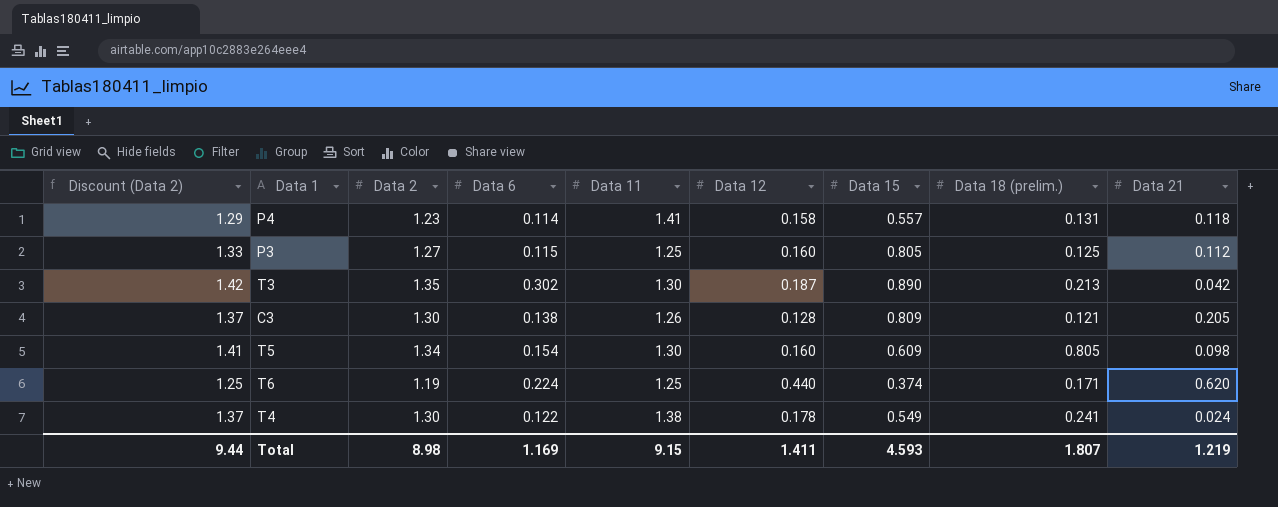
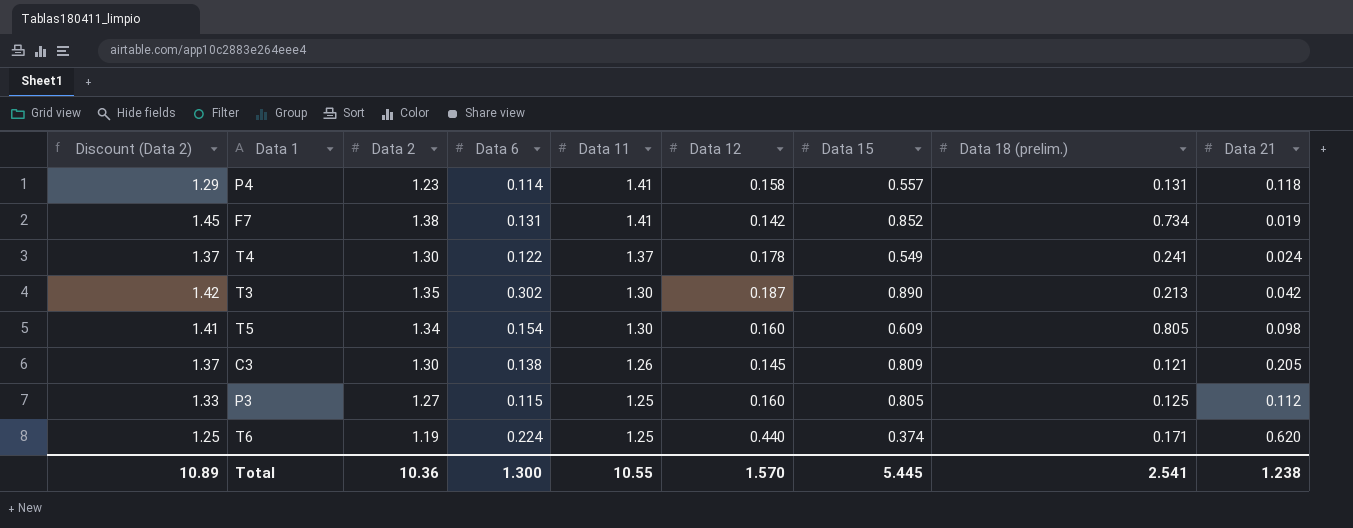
row order: none -> Data 11 descending
row F7: none -> 1.45 | 1.38 | 0.131 | 1.41 | 0.142 | 0.852 | 0.734 | 0.019
T4 | Data 11: 1.38 -> 1.37
C3 | Data 12: 0.128 -> 0.145
Total | Discount (Data 2): 9.44 -> 10.89
Total | Data 2: 8.98 -> 10.36
Total | Data 6: 1.169 -> 1.300
Total | Data 11: 9.15 -> 10.55
Total | Data 12: 1.411 -> 1.570
Total | Data 15: 4.593 -> 5.445
Total | Data 18 (prelim.): 1.807 -> 2.541
Total | Data 21: 1.219 -> 1.238

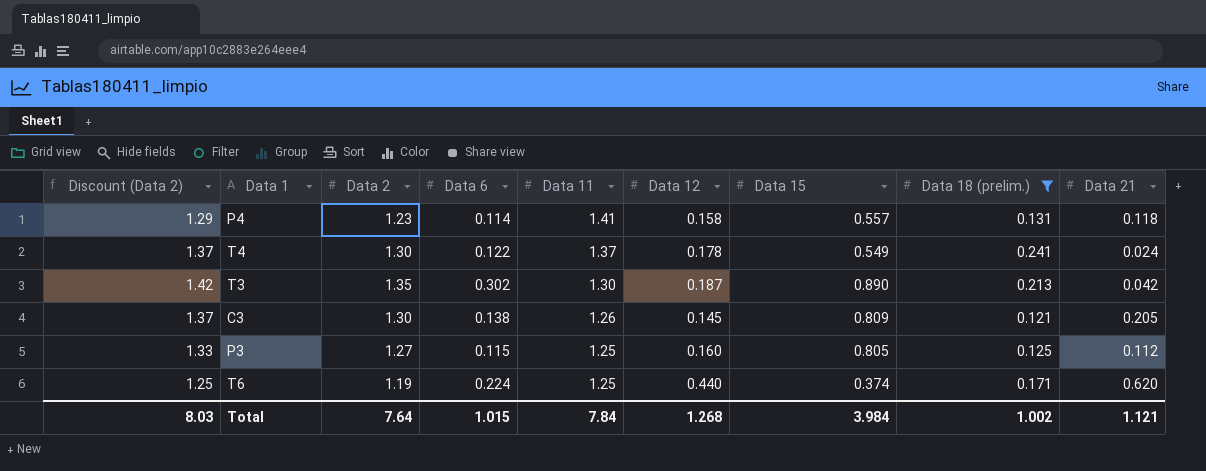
filter: none -> Data 18 (prelim.) <= 0.241
Total | Discount (Data 2): 10.89 -> 8.03
Total | Data 2: 10.36 -> 7.64
Total | Data 6: 1.300 -> 1.015
Total | Data 11: 10.55 -> 7.84
Total | Data 12: 1.570 -> 1.268
Total | Data 15: 5.445 -> 3.984
Total | Data 18 (prelim.): 2.541 -> 1.002
Total | Data 21: 1.238 -> 1.121

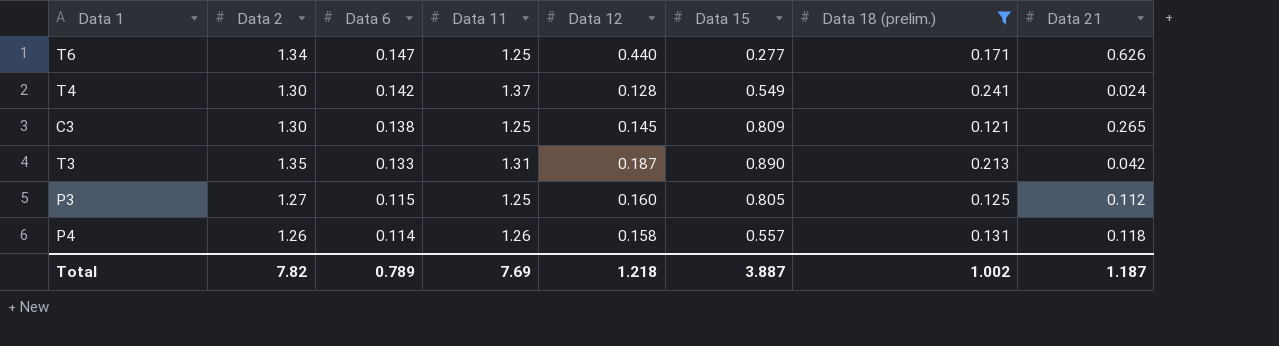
row order: Data 11 descending -> Data 6 descending
column Discount (Data 2) | formula: [Data 2] * 1.05 -> none
T6 | Data 2: 1.19 -> 1.34
T6 | Data 6: 0.224 -> 0.147
T6 | Data 15: 0.374 -> 0.277
T6 | Data 21: 0.620 -> 0.626
T4 | Data 6: 0.122 -> 0.142
T4 | Data 12: 0.178 -> 0.128
C3 | Data 11: 1.26 -> 1.25
C3 | Data 21: 0.205 -> 0.265
T3 | Data 6: 0.302 -> 0.133
T3 | Data 11: 1.30 -> 1.31
P4 | Data 2: 1.23 -> 1.26
P4 | Data 11: 1.41 -> 1.26
Total | Data 2: 7.64 -> 7.82
Total | Data 6: 1.015 -> 0.789
Total | Data 11: 7.84 -> 7.69
Total | Data 12: 1.268 -> 1.218
Total | Data 15: 3.984 -> 3.887
Total | Data 21: 1.121 -> 1.187

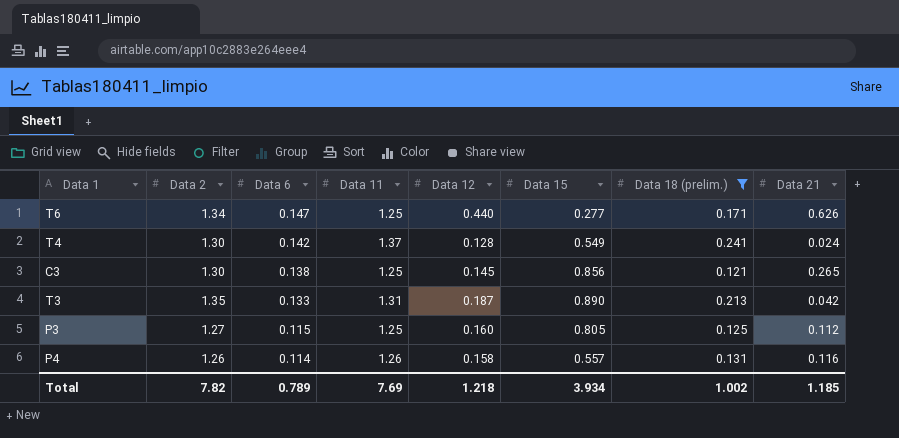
C3 | Data 15: 0.809 -> 0.856
P4 | Data 21: 0.118 -> 0.116
Total | Data 15: 3.887 -> 3.934
Total | Data 21: 1.187 -> 1.185

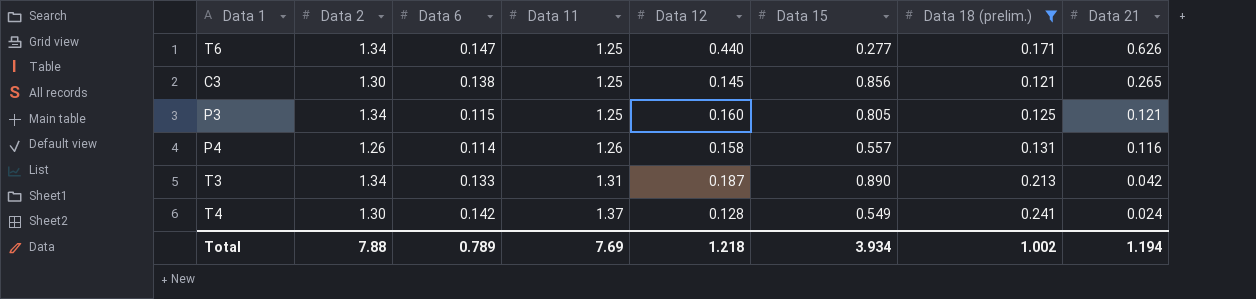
row order: Data 6 descending -> Data 11 ascending
P3 | Data 2: 1.27 -> 1.34
P3 | Data 21: 0.112 -> 0.121
T3 | Data 2: 1.35 -> 1.34
Total | Data 2: 7.82 -> 7.88
Total | Data 21: 1.185 -> 1.194

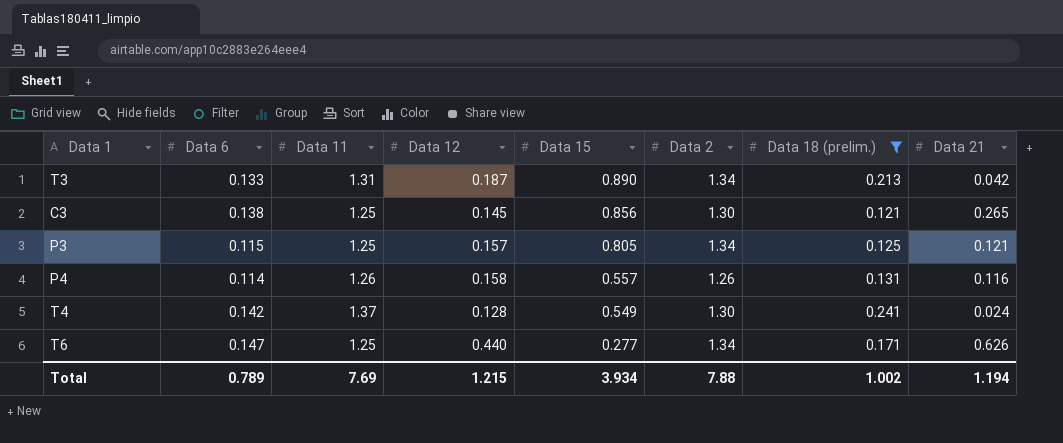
row order: Data 11 ascending -> Data 15 descending
column Data 2 | position: 2 -> 6
P3 | Data 12: 0.160 -> 0.157
Total | Data 12: 1.218 -> 1.215

